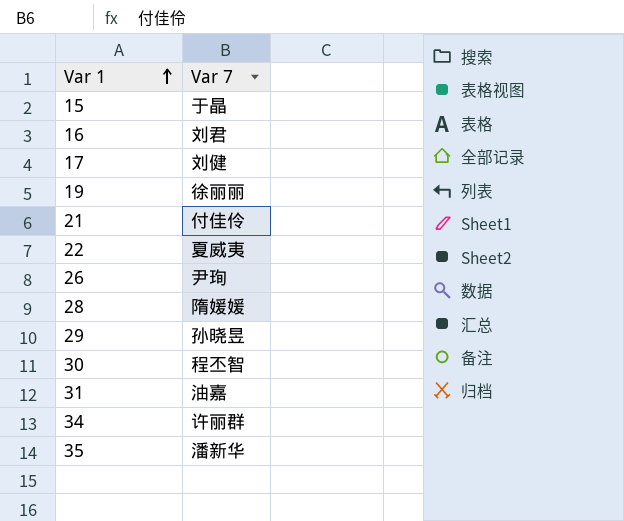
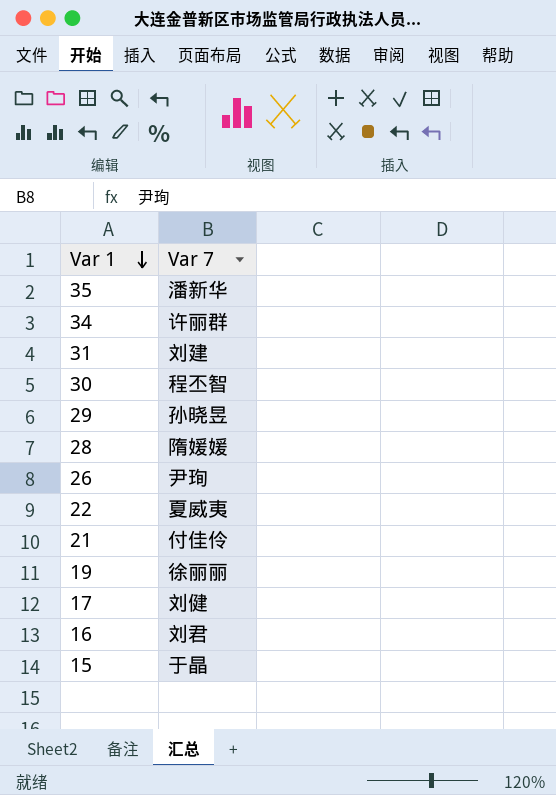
row order: Var 1 ascending -> Var 1 descending
31 | Var 7: 油嘉 -> 刘建

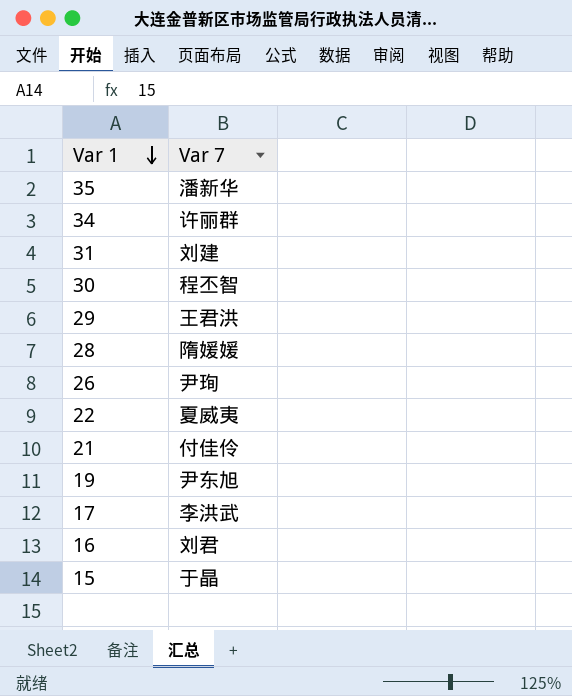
29 | Var 7: 孙晓昱 -> 王君洪
19 | Var 7: 徐丽丽 -> 尹东旭
17 | Var 7: 刘健 -> 李洪武

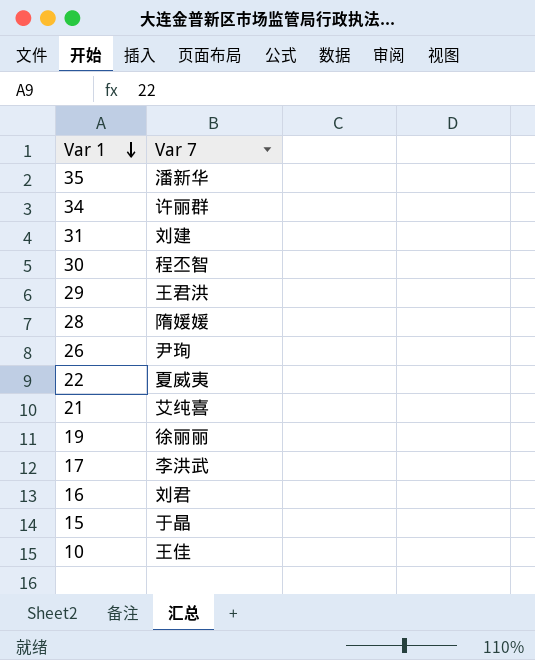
21 | Var 7: 付佳伶 -> 艾纯喜
19 | Var 7: 尹东旭 -> 徐丽丽
row 10: none -> 王佳

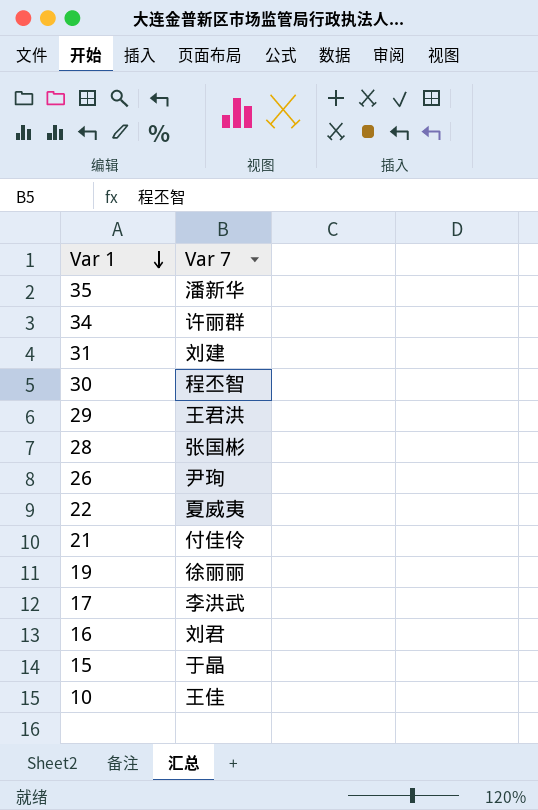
28 | Var 7: 隋媛媛 -> 张国彬
21 | Var 7: 艾纯喜 -> 付佳伶

